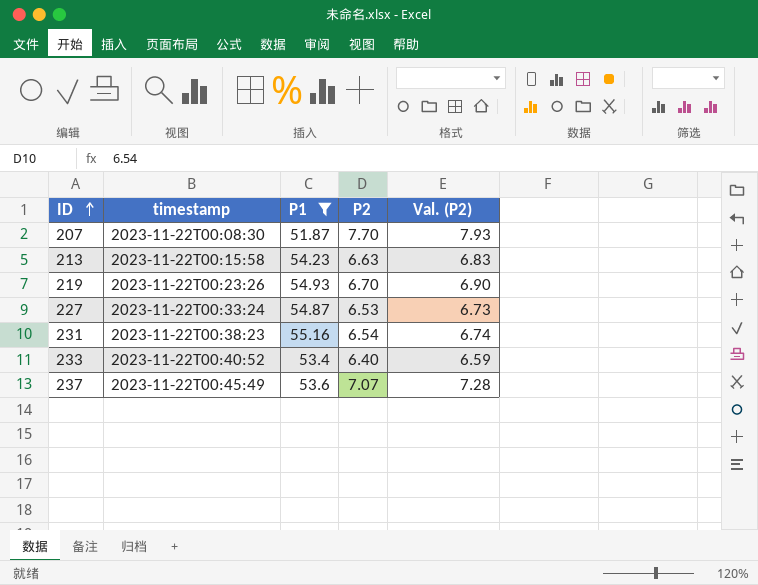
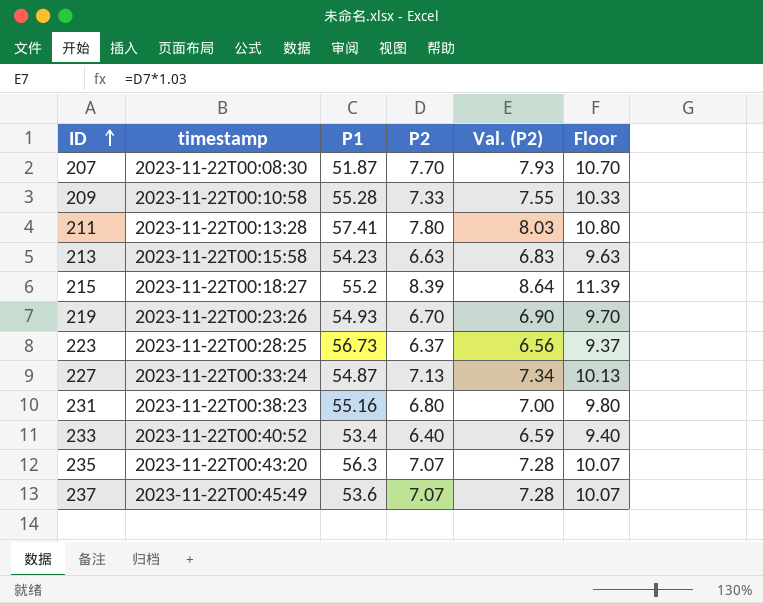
filter: P1 <= 55.16 -> none
column Floor | formula: none -> [P2] + 3
227 | P2: 6.53 -> 7.13
227 | Val. (P2): 6.73 -> 7.34
231 | P2: 6.54 -> 6.80
231 | Val. (P2): 6.74 -> 7.00

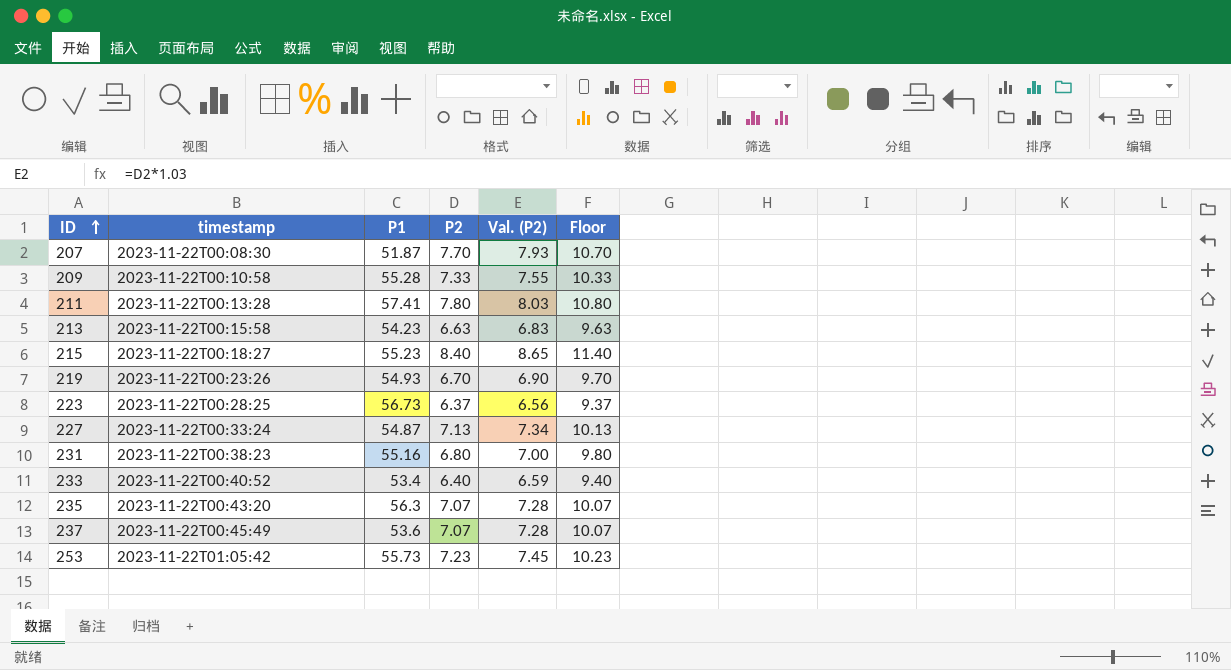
215 | P1: 55.2 -> 55.23
215 | P2: 8.39 -> 8.40
215 | Val. (P2): 8.64 -> 8.65
215 | Floor: 11.39 -> 11.40
row 253: none -> 2023-11-22T01:05:42 | 55.73 | 7.23 | 7.45 | 10.23

